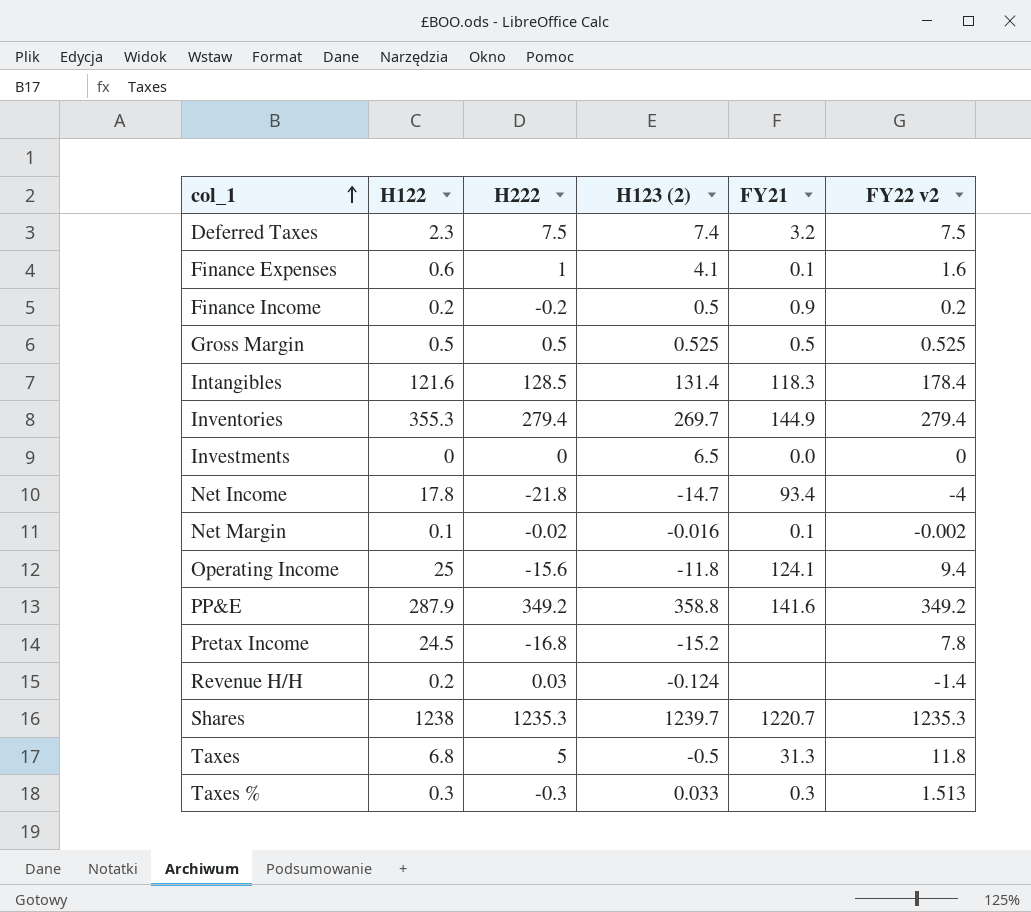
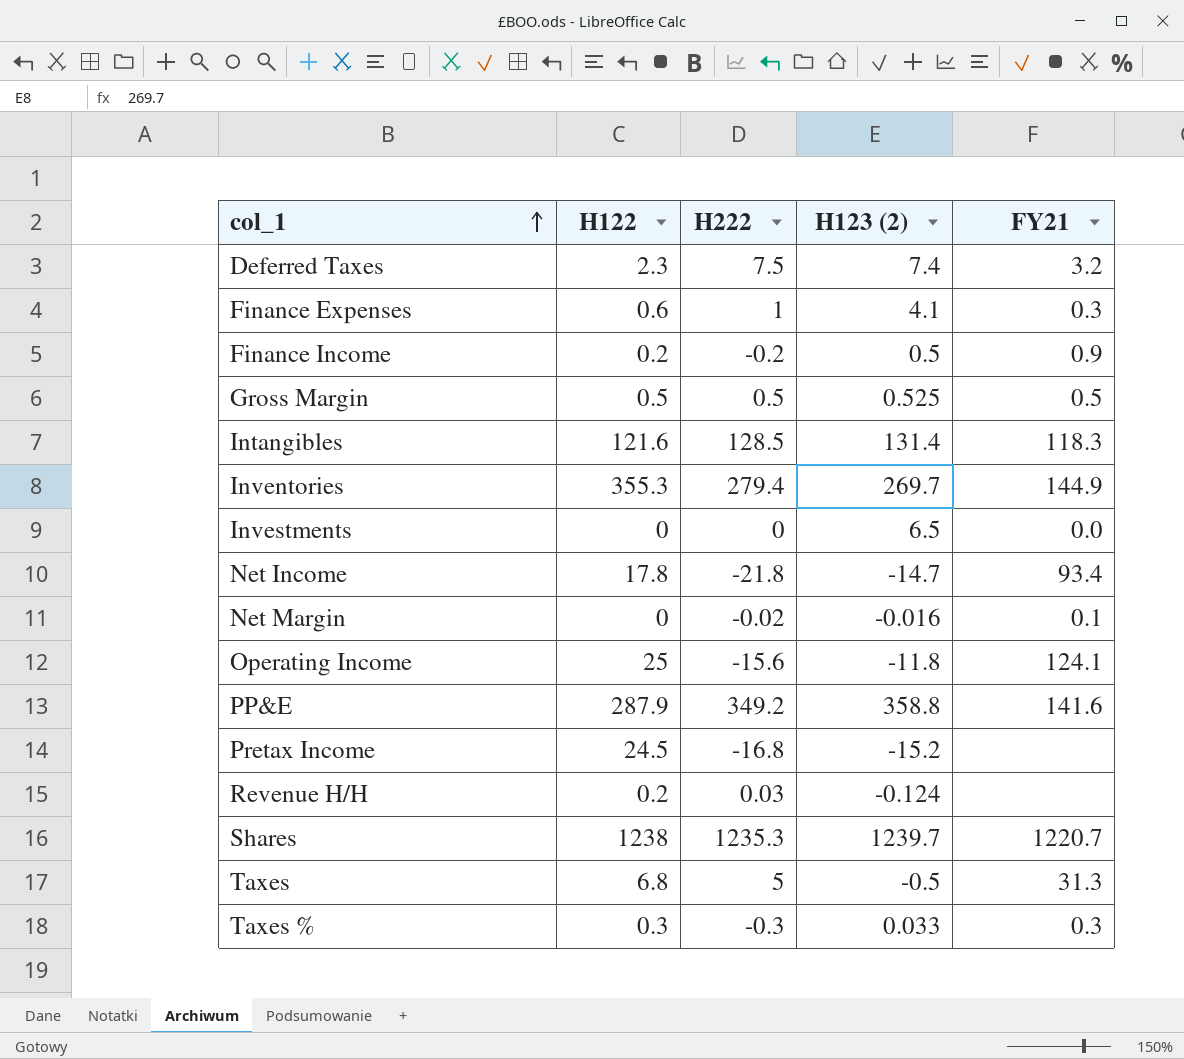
column FY22 v2 | position: 6 -> none
Finance Expenses | FY21: 0.1 -> 0.3
Net Margin | H122: 0.1 -> 0

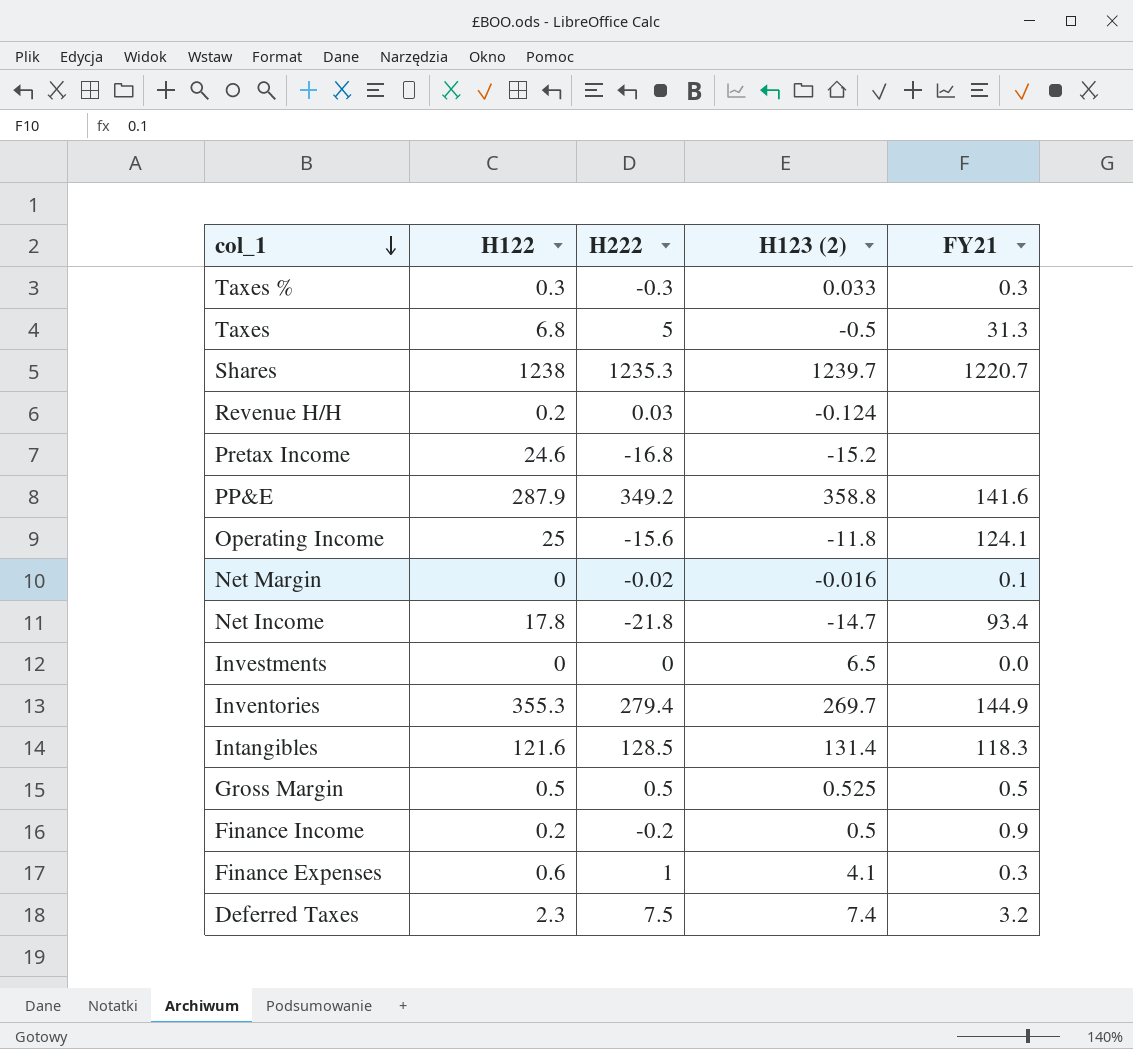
row order: col_1 ascending -> col_1 descending
Pretax Income | H122: 24.5 -> 24.6

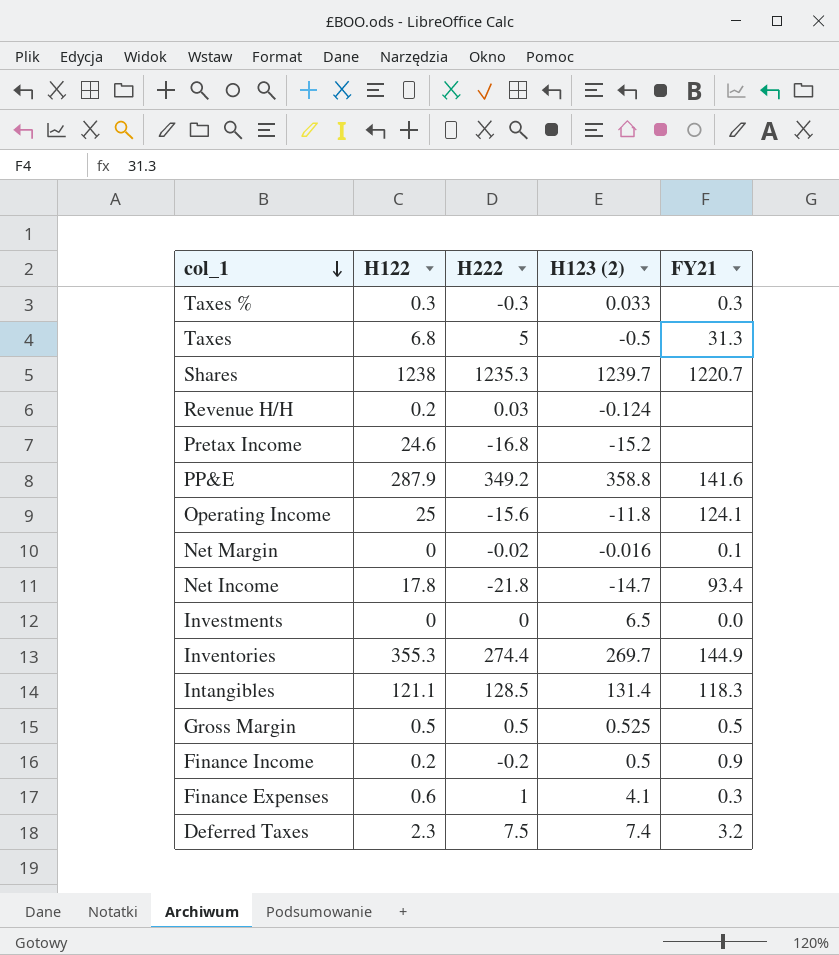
Inventories | H222: 279.4 -> 274.4
Intangibles | H122: 121.6 -> 121.1

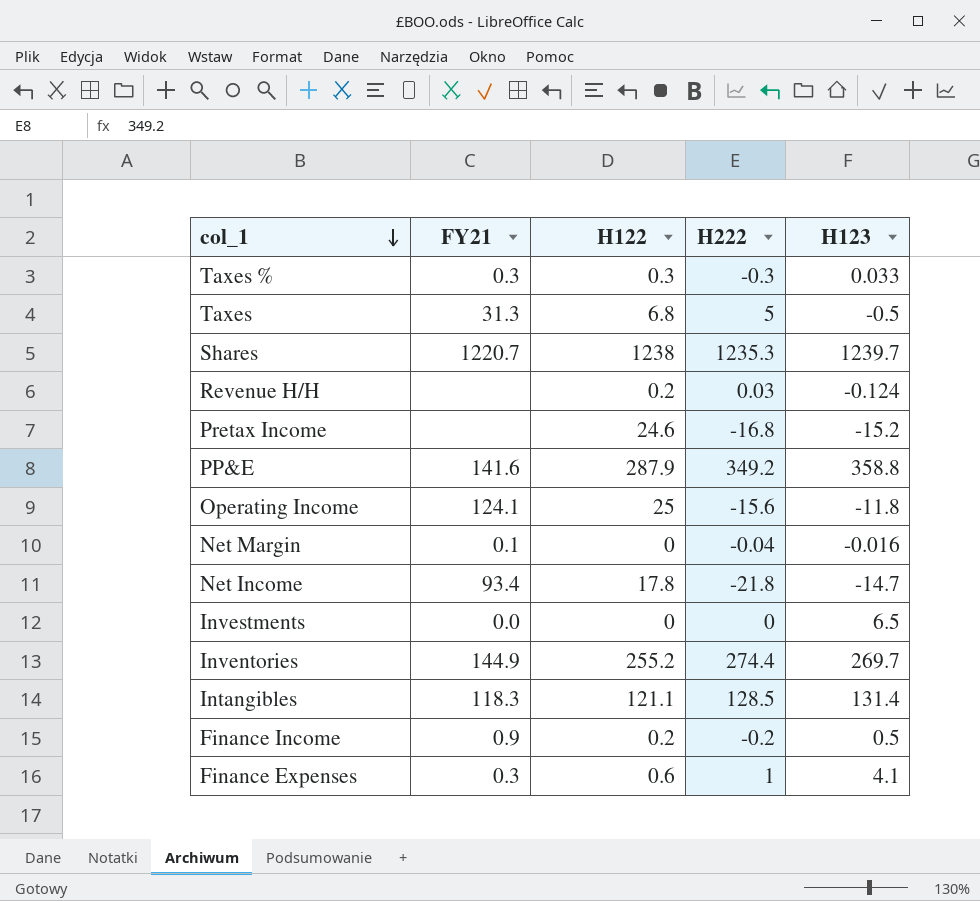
column FY21 | position: 5 -> 2
column name: H123 (2) -> H123
row Gross Margin: 0.5 | 0.5 | 0.525 | 0.5 -> none
row Deferred Taxes: 2.3 | 7.5 | 7.4 | 3.2 -> none
Net Margin | H222: -0.02 -> -0.04
Inventories | H122: 355.3 -> 255.2

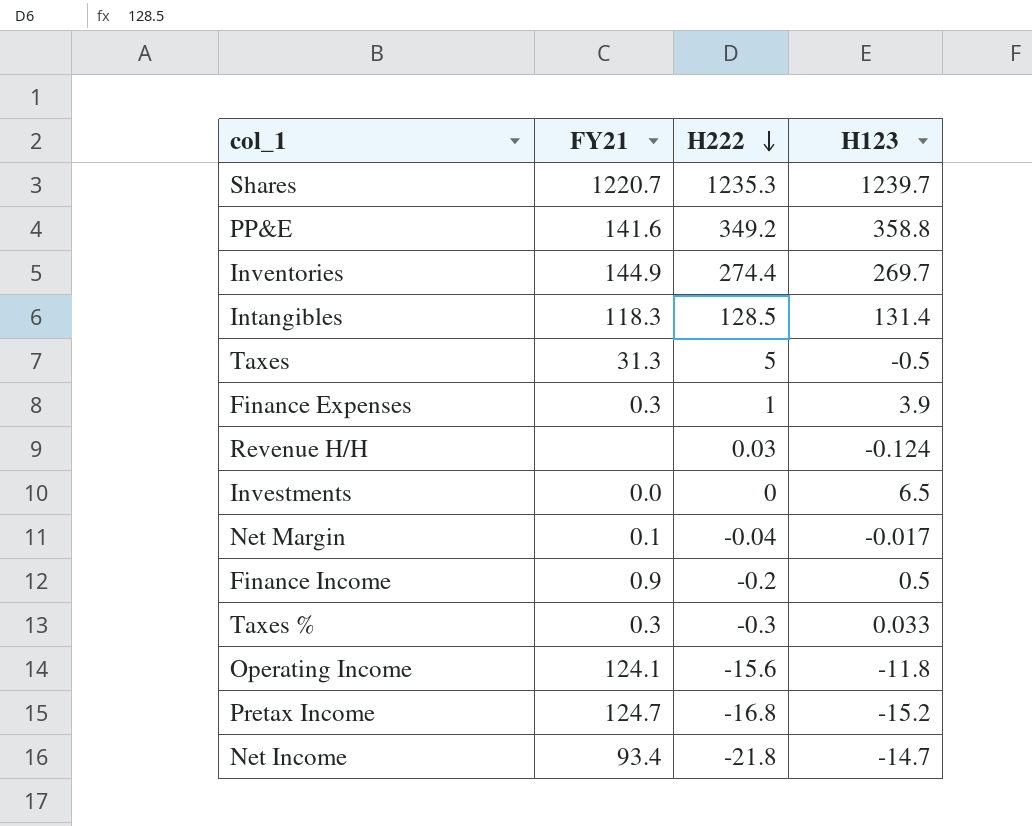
row order: col_1 descending -> H222 descending
column H122 | position: 3 -> none
Finance Expenses | H123: 4.1 -> 3.9
Net Margin | H123: -0.016 -> -0.017
Pretax Income | FY21: none -> 124.7

